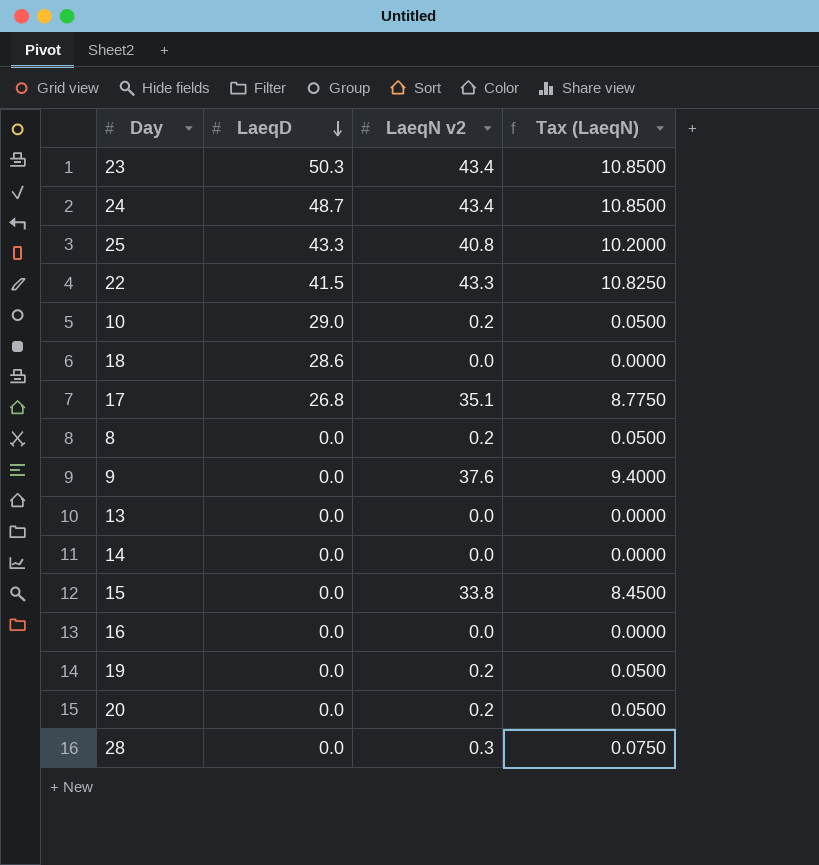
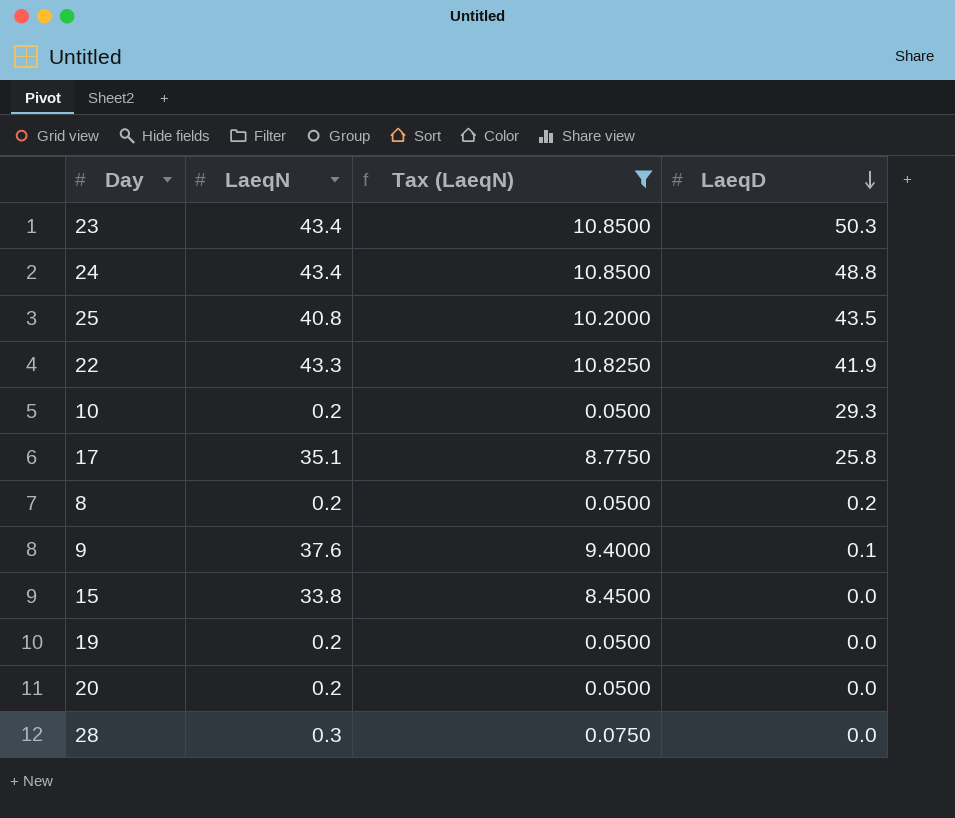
filter: none -> Tax (LaeqN) != 0.0000
column name: LaeqN v2 -> LaeqN
column LaeqD | position: 2 -> 4
24 | LaeqD: 48.7 -> 48.8
25 | LaeqD: 43.3 -> 43.5
22 | LaeqD: 41.5 -> 41.9
10 | LaeqD: 29.0 -> 29.3
17 | LaeqD: 26.8 -> 25.8
8 | LaeqD: 0.0 -> 0.2
9 | LaeqD: 0.0 -> 0.1

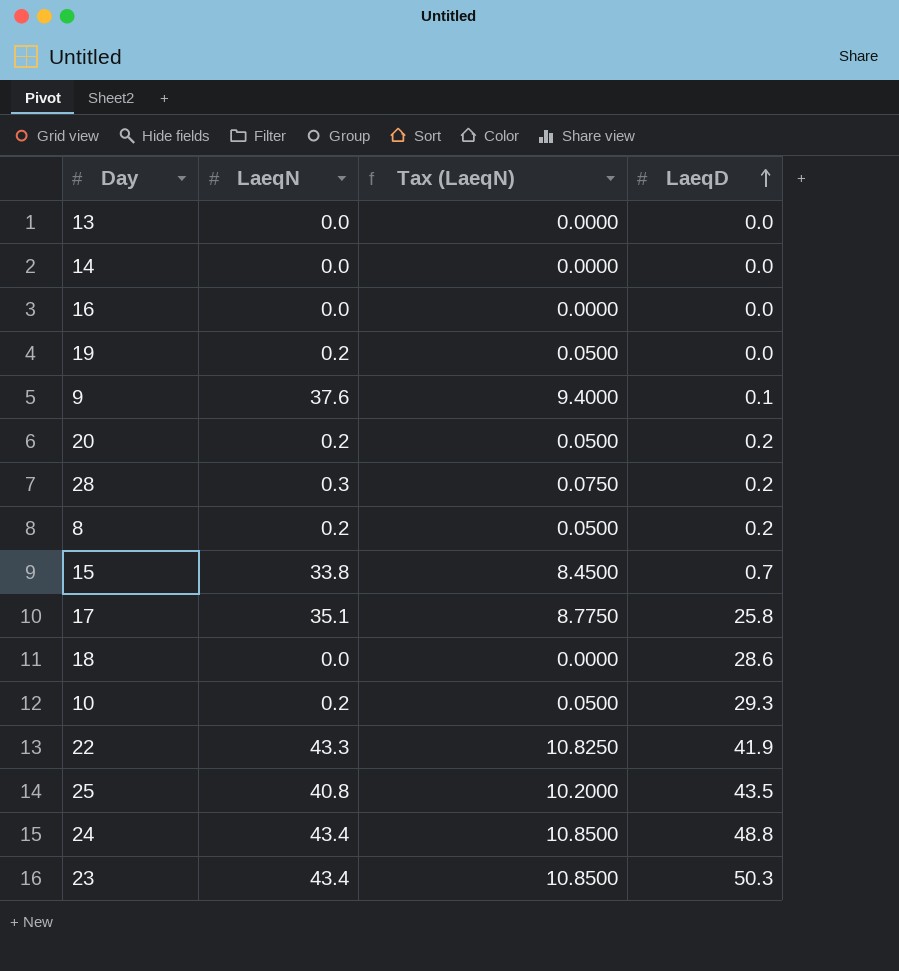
filter: Tax (LaeqN) != 0.0000 -> none
row order: LaeqD descending -> LaeqD ascending
20 | LaeqD: 0.0 -> 0.2
28 | LaeqD: 0.0 -> 0.2
15 | LaeqD: 0.0 -> 0.7

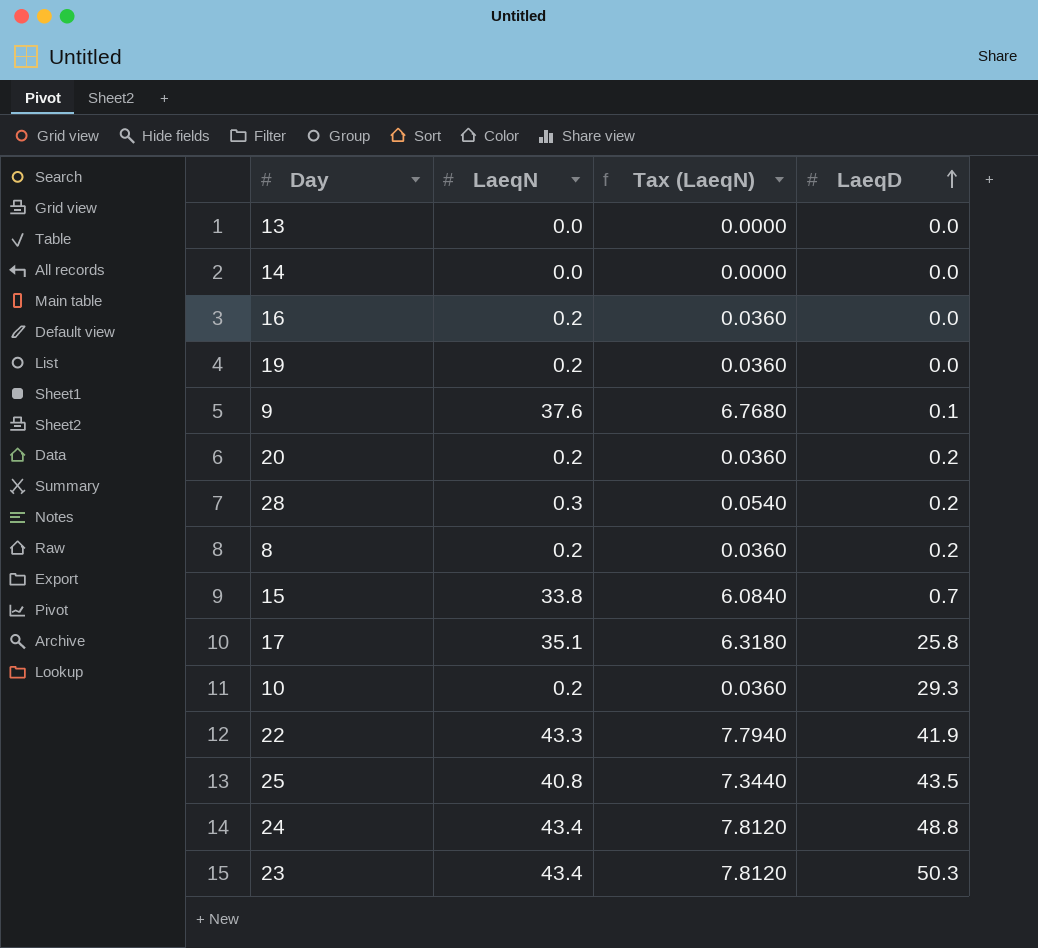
column Tax (LaeqN) | formula: [LaeqN] * 0.25 -> [LaeqN] * 0.18
row 18: 0.0 | 0.0000 | 28.6 -> none
16 | LaeqN: 0.0 -> 0.2

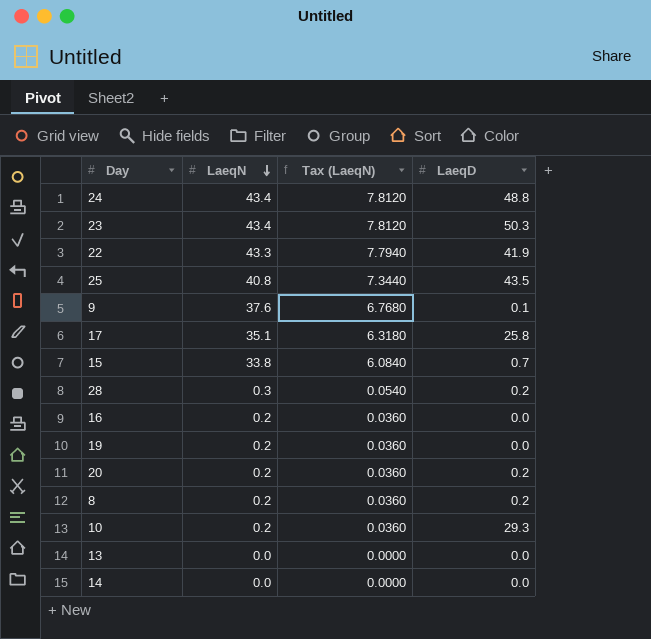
row order: LaeqD ascending -> LaeqN descending

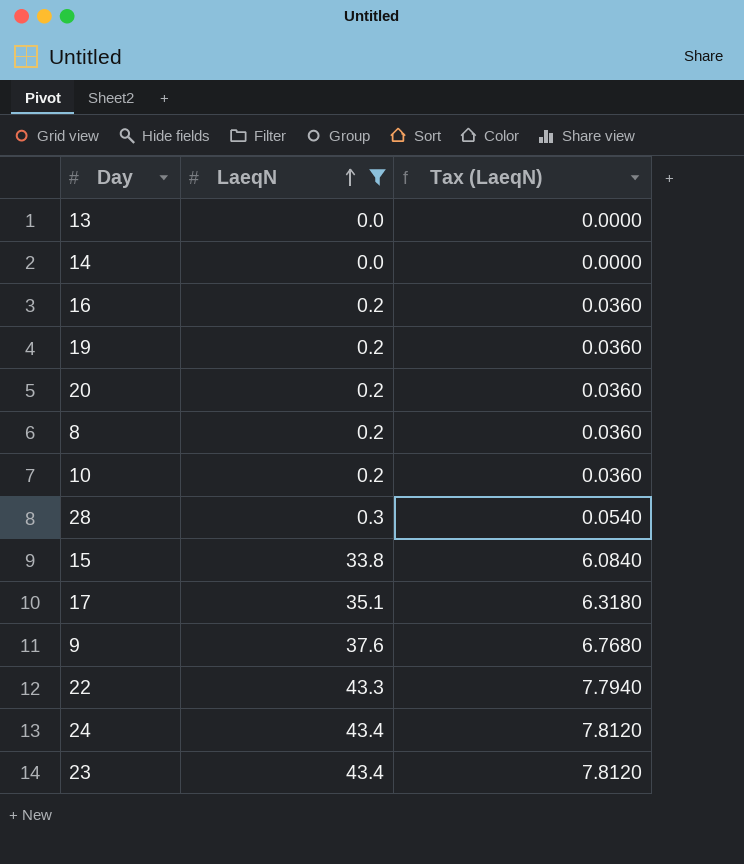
filter: none -> LaeqN != 40.8
row order: LaeqN descending -> LaeqN ascending
column LaeqD | position: 4 -> none

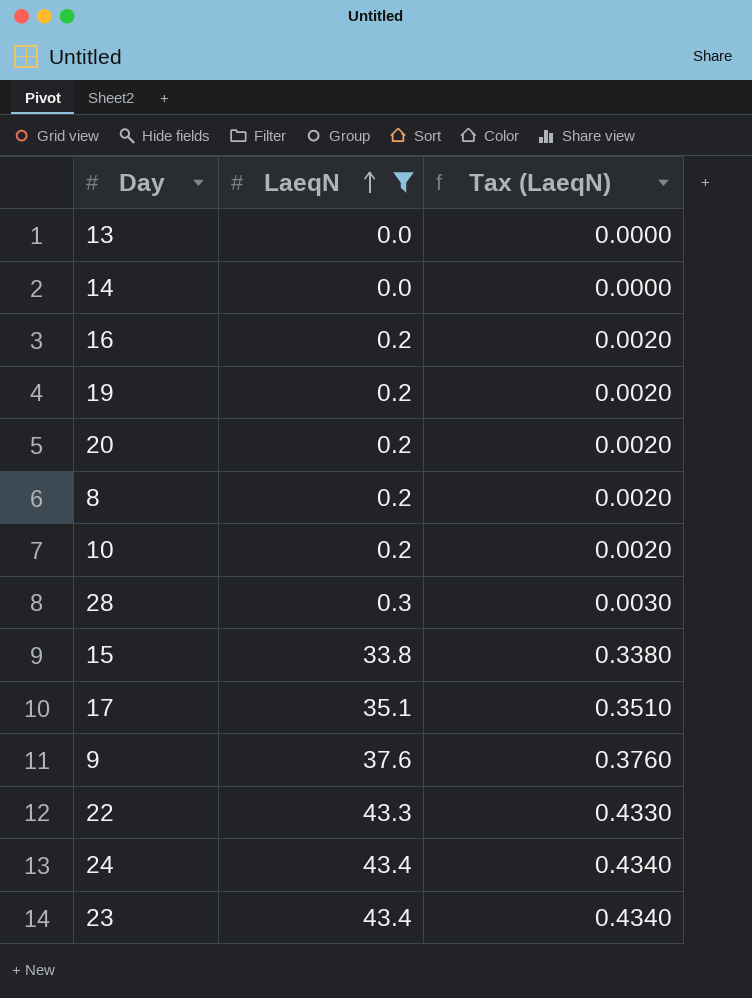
column Tax (LaeqN) | formula: [LaeqN] * 0.18 -> [LaeqN] * 0.01

